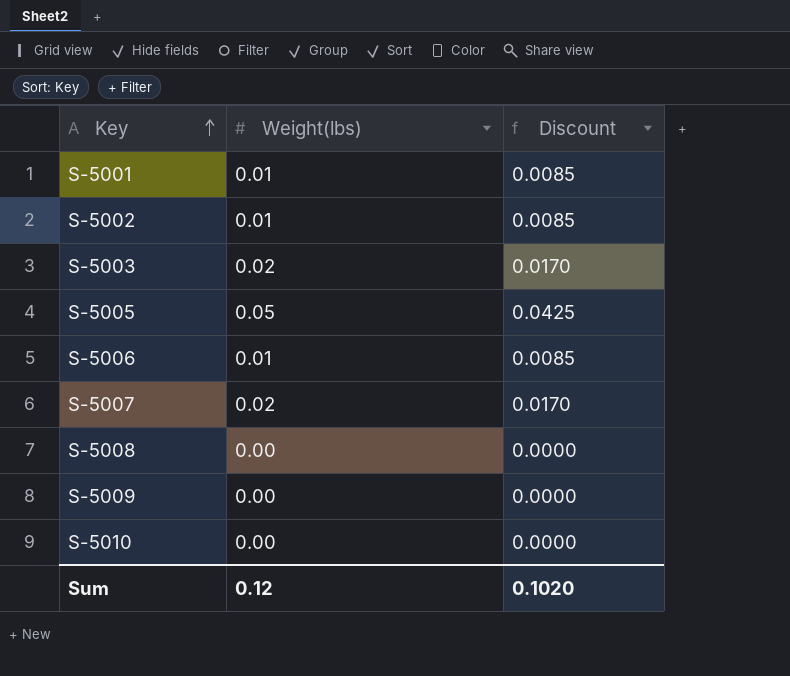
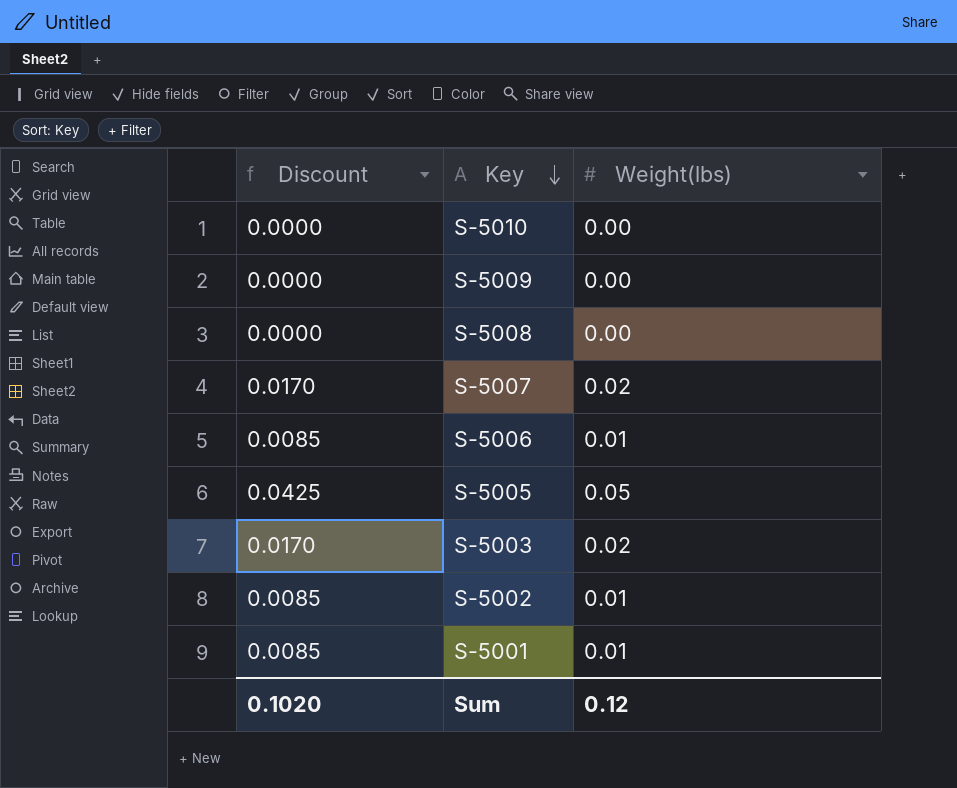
row order: Key ascending -> Key descending
column Discount | position: 3 -> 1

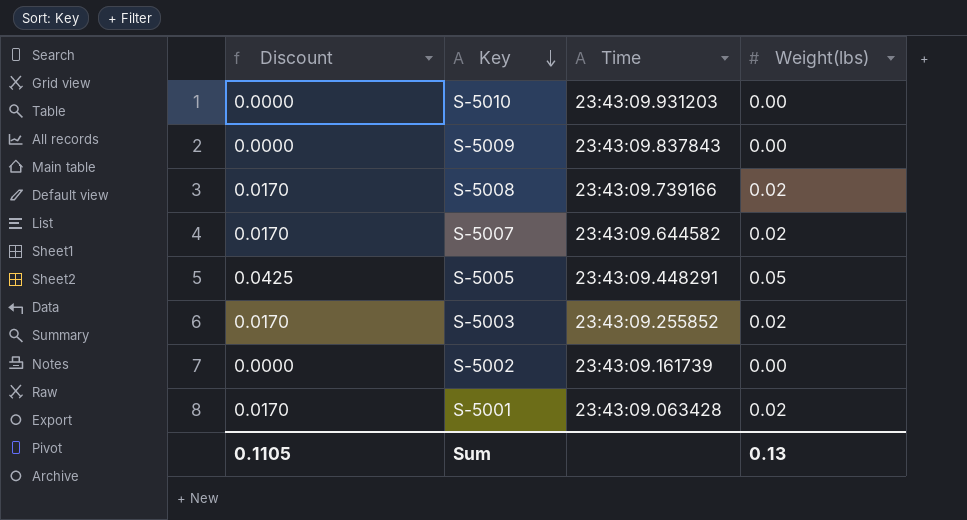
column Time | position: none -> 3
row S-5006: 0.0085 | 0.01 -> none
S-5008 | Discount: 0.0000 -> 0.0170
S-5008 | Weight(lbs): 0.00 -> 0.02
S-5002 | Discount: 0.0085 -> 0.0000
S-5002 | Weight(lbs): 0.01 -> 0.00
S-5001 | Discount: 0.0085 -> 0.0170
S-5001 | Weight(lbs): 0.01 -> 0.02
Sum | Discount: 0.1020 -> 0.1105
Sum | Weight(lbs): 0.12 -> 0.13

